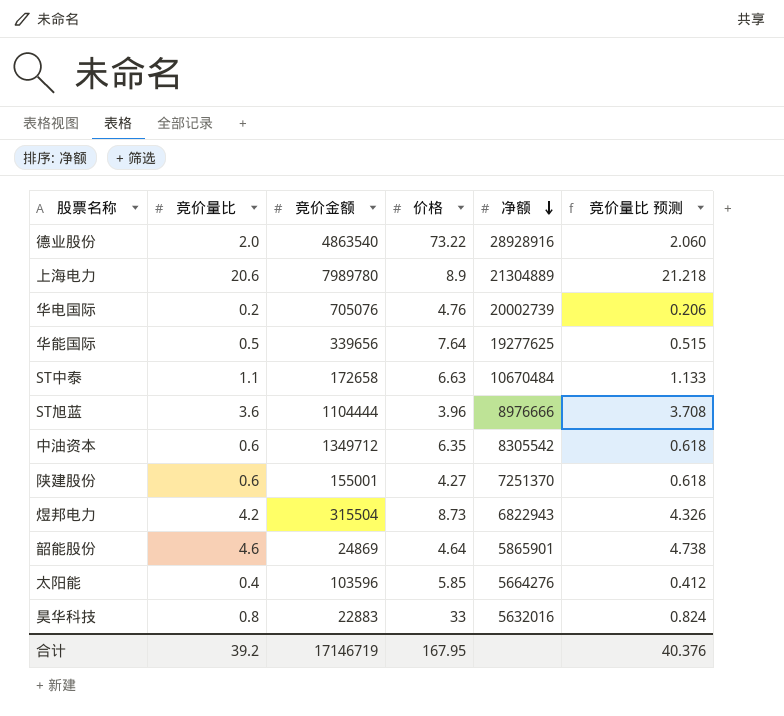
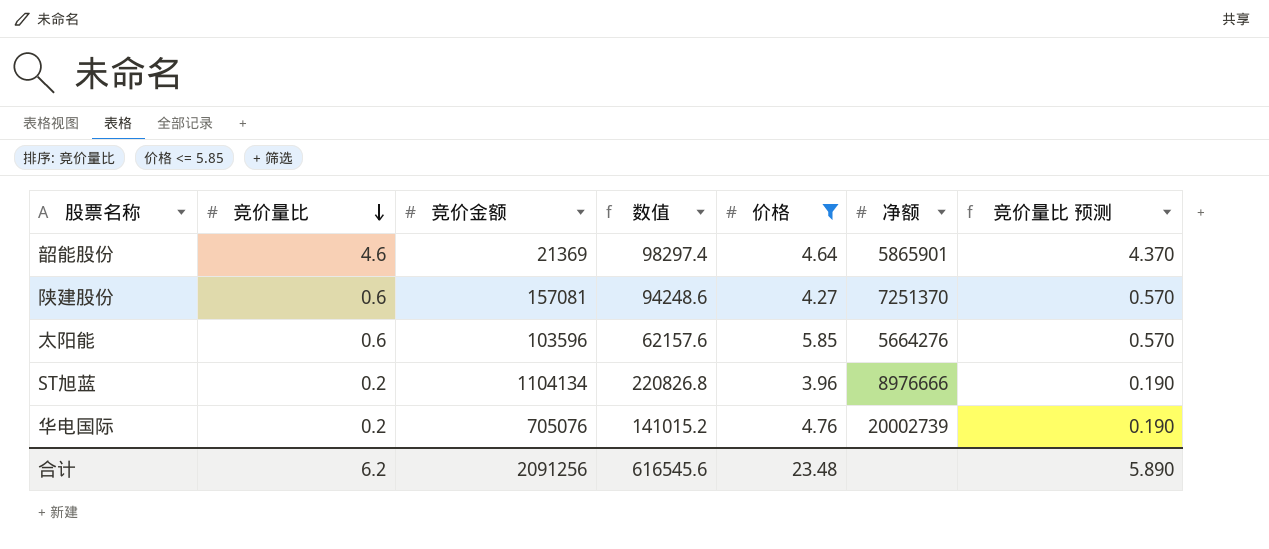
filter: none -> 价格 <= 5.85
row order: 净额 descending -> 竞价量比 descending
column 数值 | formula: none -> [竞价量比] * [竞价金额]
column 竞价量比 预测 | formula: [竞价量比] * 1.03 -> [竞价量比] * 0.95
韶能股份 | 竞价金额: 24869 -> 21369
陕建股份 | 竞价金额: 155001 -> 157081
太阳能 | 竞价量比: 0.4 -> 0.6
ST旭蓝 | 竞价量比: 3.6 -> 0.2
ST旭蓝 | 竞价金额: 1104444 -> 1104134
合计 | 竞价量比: 39.2 -> 6.2
合计 | 竞价金额: 17146719 -> 2091256
合计 | 价格: 167.95 -> 23.48
合计 | 竞价量比 预测: 40.376 -> 5.890

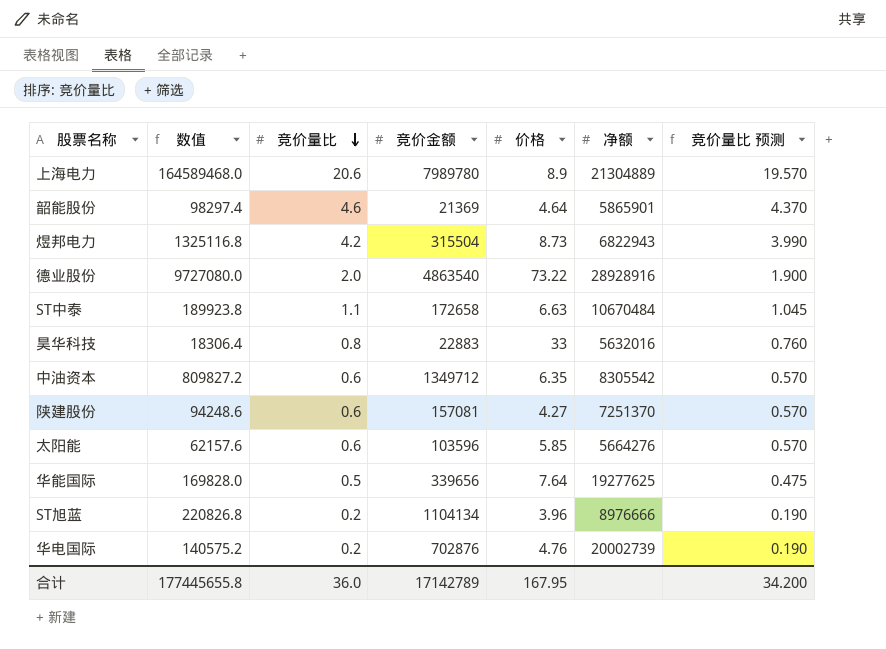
filter: 价格 <= 5.85 -> none
column 数值 | position: 4 -> 2
华电国际 | 数值: 141015.2 -> 140575.2
华电国际 | 竞价金额: 705076 -> 702876
合计 | 数值: 616545.6 -> 177445655.8
合计 | 竞价量比: 6.2 -> 36.0
合计 | 竞价金额: 2091256 -> 17142789
合计 | 价格: 23.48 -> 167.95
合计 | 竞价量比 预测: 5.890 -> 34.200

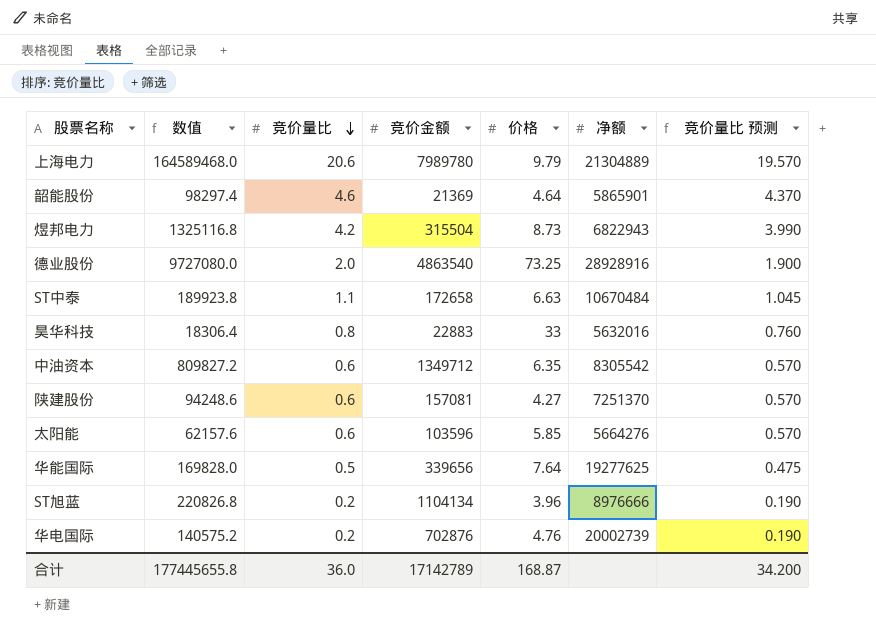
上海电力 | 价格: 8.9 -> 9.79
德业股份 | 价格: 73.22 -> 73.25
合计 | 价格: 167.95 -> 168.87

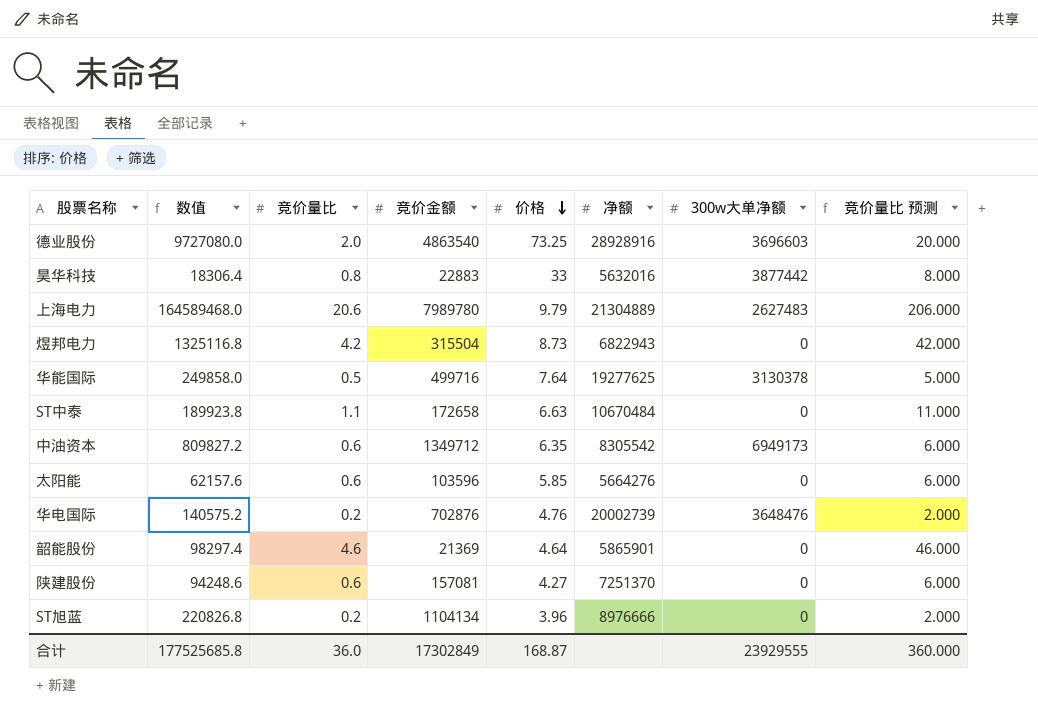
row order: 竞价量比 descending -> 价格 descending
column 300w大单净额 | position: none -> 7
column 竞价量比 预测 | formula: [竞价量比] * 0.95 -> [竞价量比] * 10
华能国际 | 数值: 169828.0 -> 249858.0
华能国际 | 竞价金额: 339656 -> 499716
合计 | 数值: 177445655.8 -> 177525685.8
合计 | 竞价金额: 17142789 -> 17302849
合计 | 竞价量比 预测: 34.200 -> 360.000

